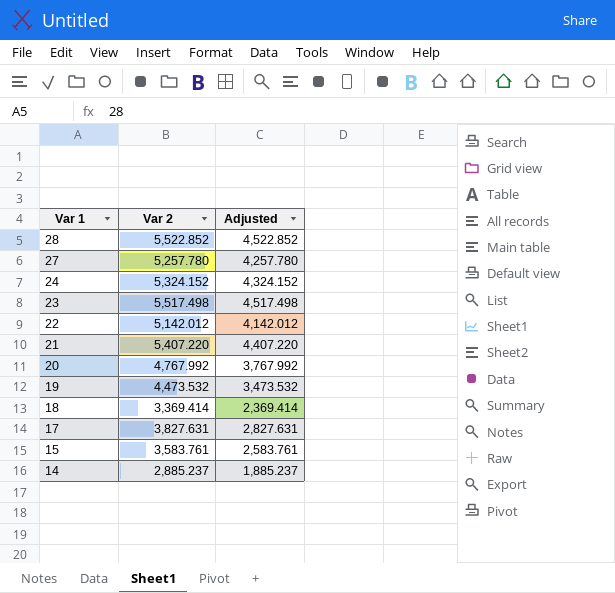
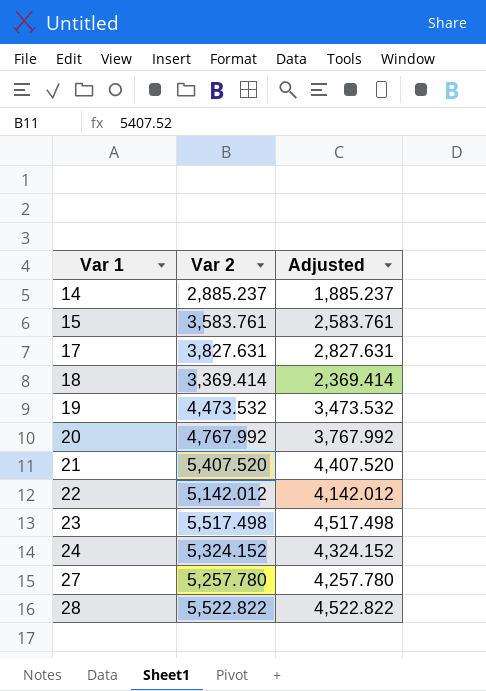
row order: Var 1 descending -> Var 1 ascending
21 | Var 2: 5,407.220 -> 5,407.520
21 | Adjusted: 4,407.220 -> 4,407.520
28 | Var 2: 5,522.852 -> 5,522.822
28 | Adjusted: 4,522.852 -> 4,522.822

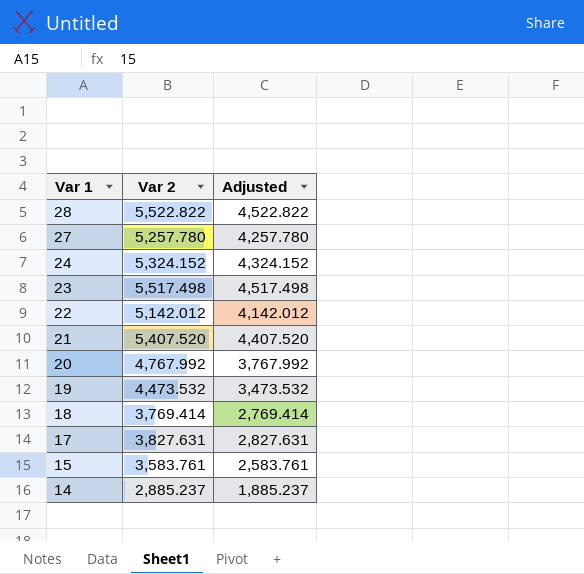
row order: Var 1 ascending -> Var 1 descending
18 | Var 2: 3,369.414 -> 3,769.414
18 | Adjusted: 2,369.414 -> 2,769.414

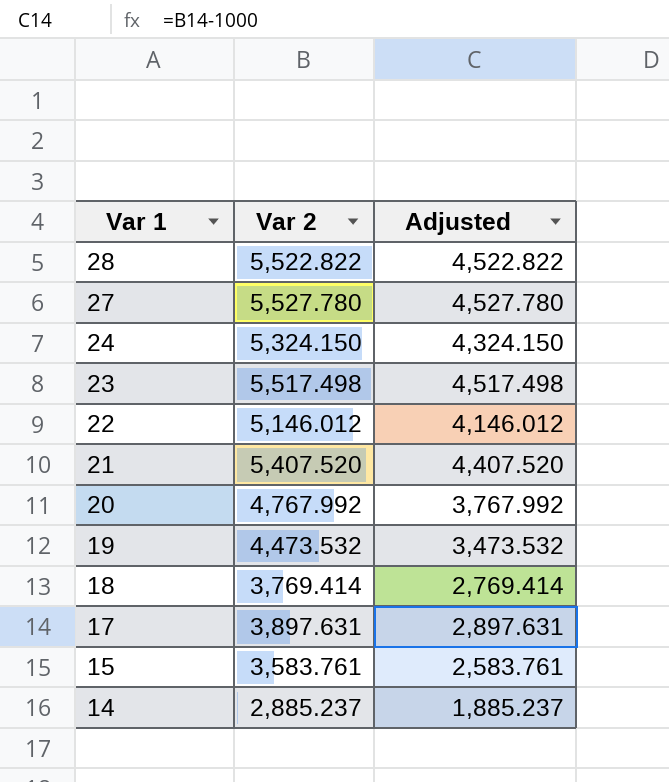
27 | Var 2: 5,257.780 -> 5,527.780
27 | Adjusted: 4,257.780 -> 4,527.780
24 | Var 2: 5,324.152 -> 5,324.150
24 | Adjusted: 4,324.152 -> 4,324.150
22 | Var 2: 5,142.012 -> 5,146.012
22 | Adjusted: 4,142.012 -> 4,146.012
17 | Var 2: 3,827.631 -> 3,897.631
17 | Adjusted: 2,827.631 -> 2,897.631

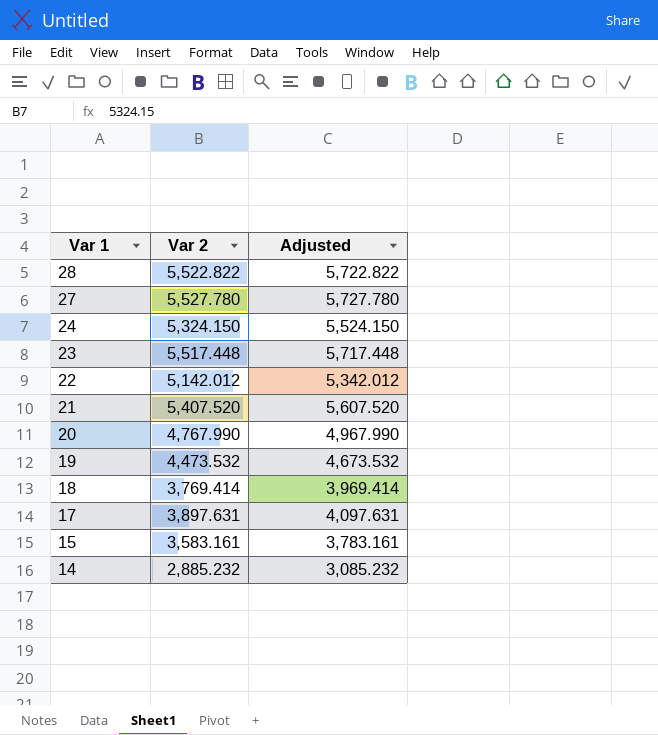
column Adjusted | formula: [Var 2] - 1000 -> [Var 2] + 200
23 | Var 2: 5,517.498 -> 5,517.448
22 | Var 2: 5,146.012 -> 5,142.012
20 | Var 2: 4,767.992 -> 4,767.990
15 | Var 2: 3,583.761 -> 3,583.161
14 | Var 2: 2,885.237 -> 2,885.232

